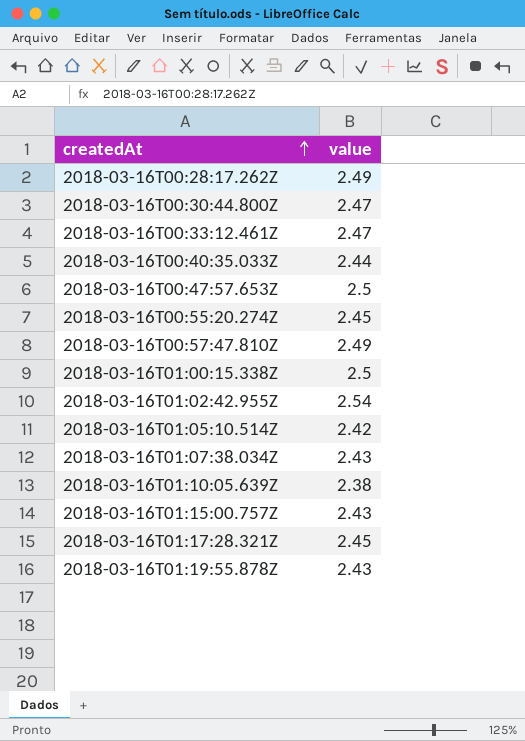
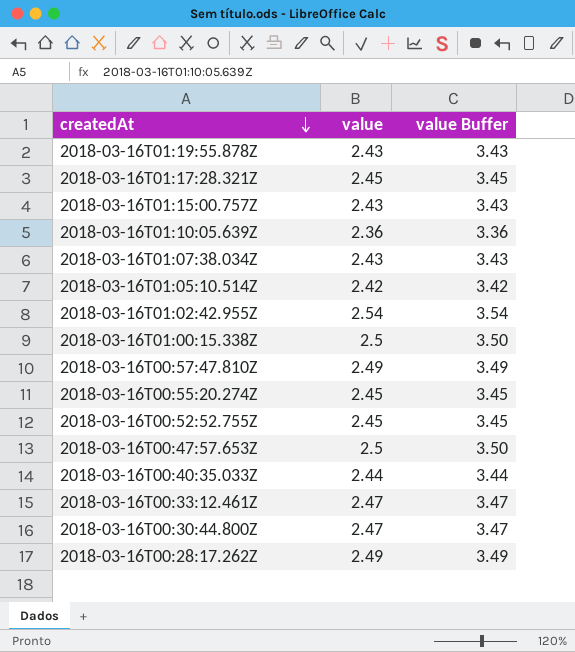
row order: createdAt ascending -> createdAt descending
column value Buffer | formula: none -> [value] + 1
2018-03-16T01:10:05.639Z | value: 2.38 -> 2.36
row 2018-03-16T00:52:52.755Z: none -> 2.45 | 3.45

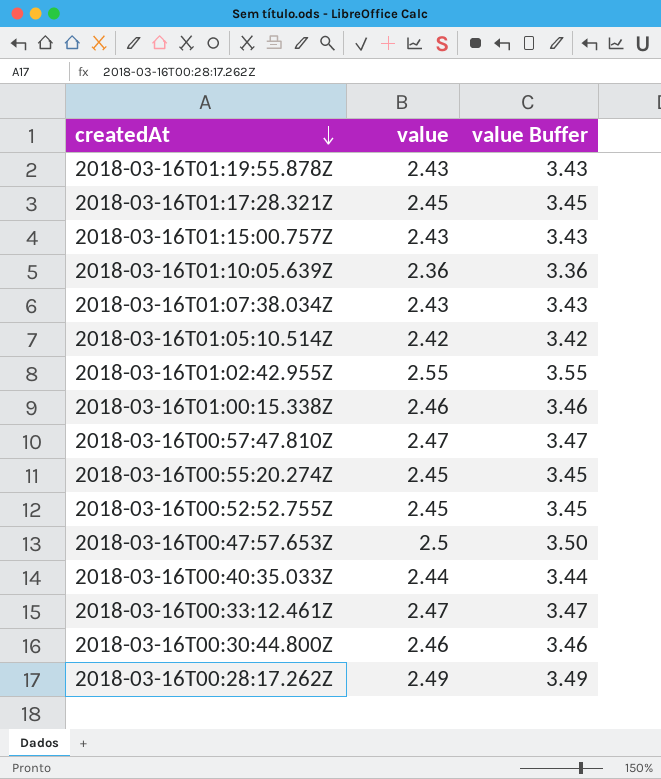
2018-03-16T01:02:42.955Z | value: 2.54 -> 2.55
2018-03-16T01:02:42.955Z | value Buffer: 3.54 -> 3.55
2018-03-16T01:00:15.338Z | value: 2.5 -> 2.46
2018-03-16T01:00:15.338Z | value Buffer: 3.50 -> 3.46
2018-03-16T00:57:47.810Z | value: 2.49 -> 2.47
2018-03-16T00:57:47.810Z | value Buffer: 3.49 -> 3.47
2018-03-16T00:30:44.800Z | value: 2.47 -> 2.46
2018-03-16T00:30:44.800Z | value Buffer: 3.47 -> 3.46

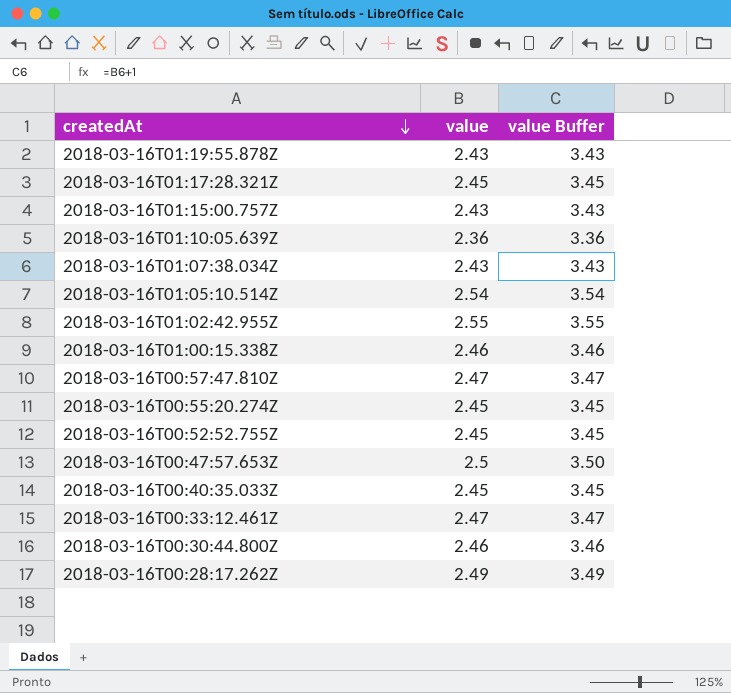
2018-03-16T01:05:10.514Z | value: 2.42 -> 2.54
2018-03-16T01:05:10.514Z | value Buffer: 3.42 -> 3.54
2018-03-16T00:40:35.033Z | value: 2.44 -> 2.45
2018-03-16T00:40:35.033Z | value Buffer: 3.44 -> 3.45

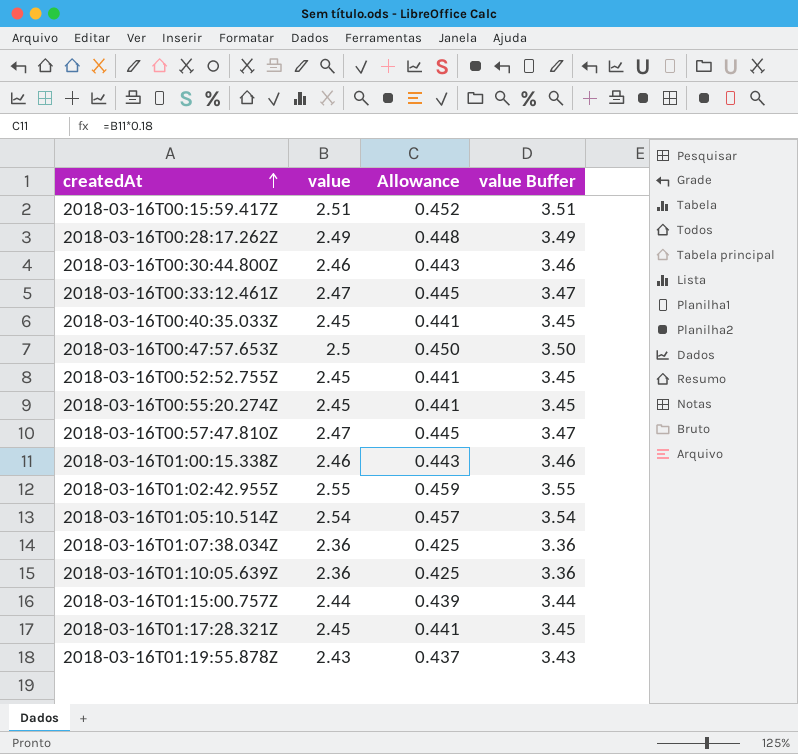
row order: createdAt descending -> createdAt ascending
column Allowance | formula: none -> [value] * 0.18
row 2018-03-16T00:15:59.417Z: none -> 2.51 | 0.452 | 3.51
2018-03-16T01:07:38.034Z | value: 2.43 -> 2.36
2018-03-16T01:07:38.034Z | value Buffer: 3.43 -> 3.36
2018-03-16T01:15:00.757Z | value: 2.43 -> 2.44
2018-03-16T01:15:00.757Z | value Buffer: 3.43 -> 3.44

